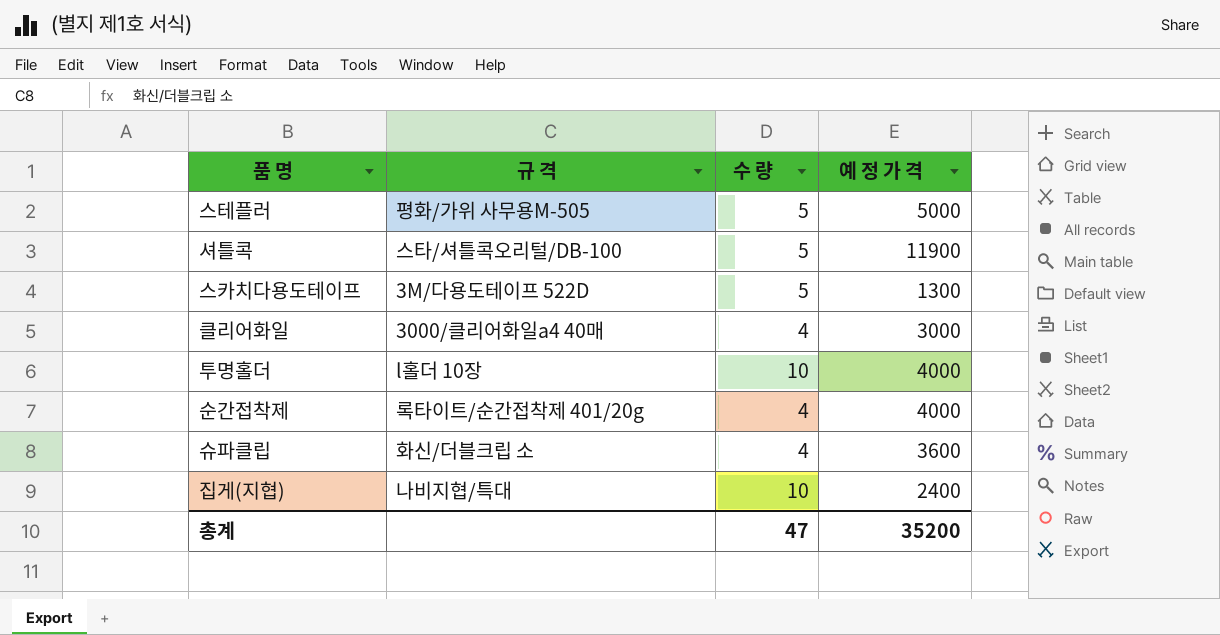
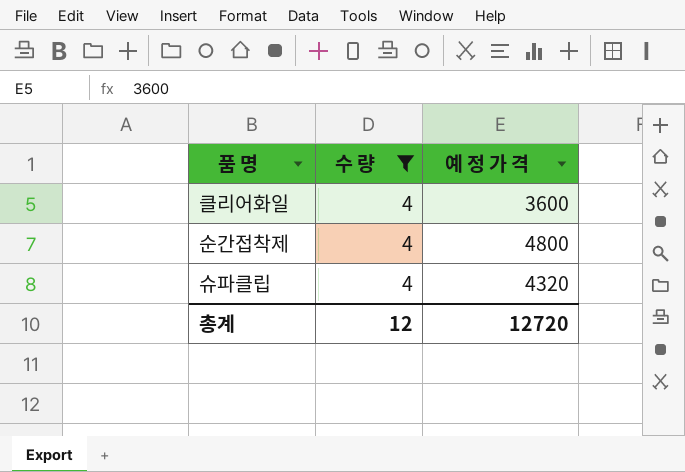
filter: none -> 수 량 = 4
column 규 격 | position: 2 -> none
클리어화일 | 예 정 가 격: 3000 -> 3600
순간접착제 | 예 정 가 격: 4000 -> 4800
슈파클립 | 예 정 가 격: 3600 -> 4320
총계 | 수 량: 47 -> 12
총계 | 예 정 가 격: 35200 -> 12720

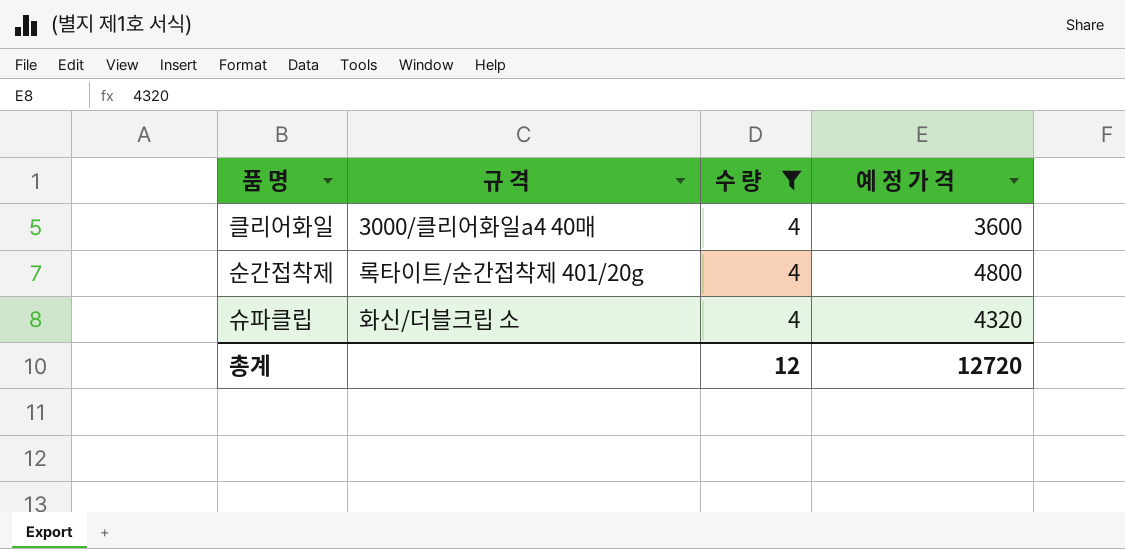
column 규 격 | position: none -> 2

